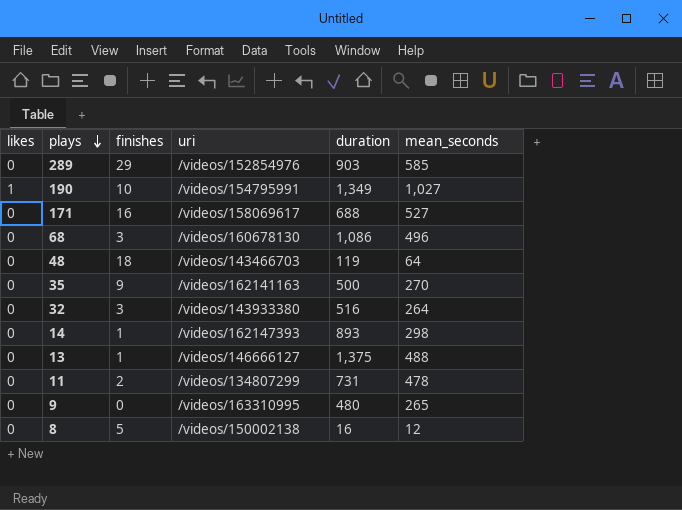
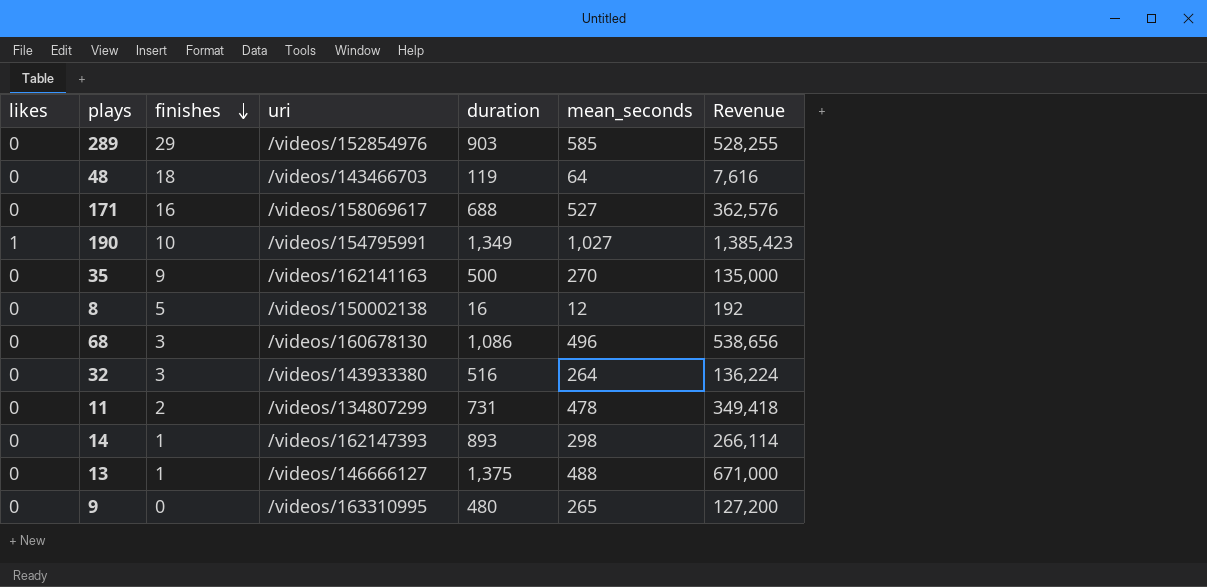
row order: plays descending -> finishes descending
column Revenue | formula: none -> [duration] * [mean_seconds]

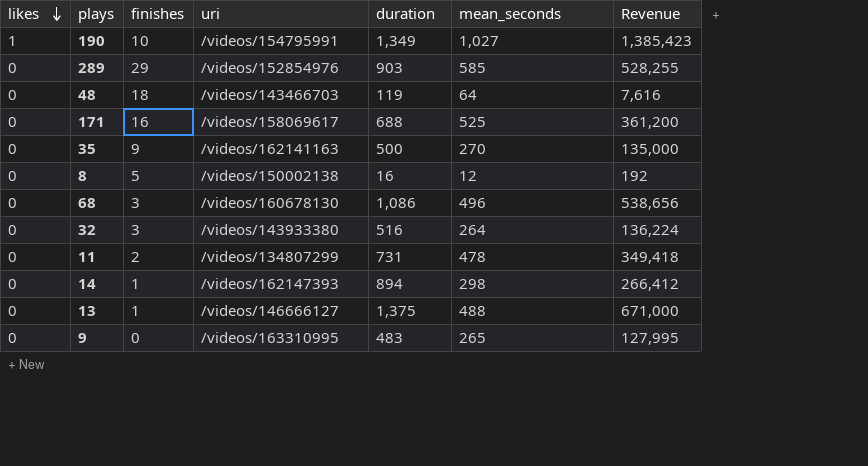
row order: finishes descending -> likes descending
171 | mean_seconds: 527 -> 525
171 | Revenue: 362,576 -> 361,200
14 | duration: 893 -> 894
14 | Revenue: 266,114 -> 266,412
9 | duration: 480 -> 483
9 | Revenue: 127,200 -> 127,995

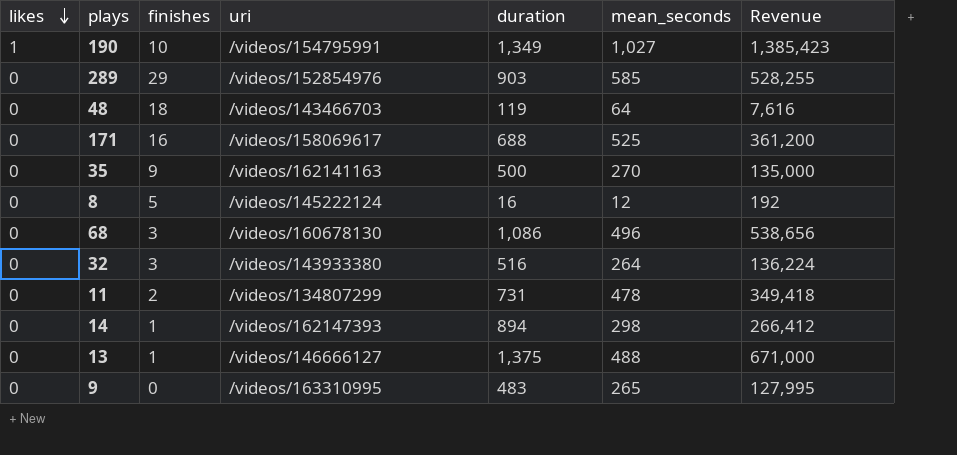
8 | uri: /videos/150002138 -> /videos/145222124

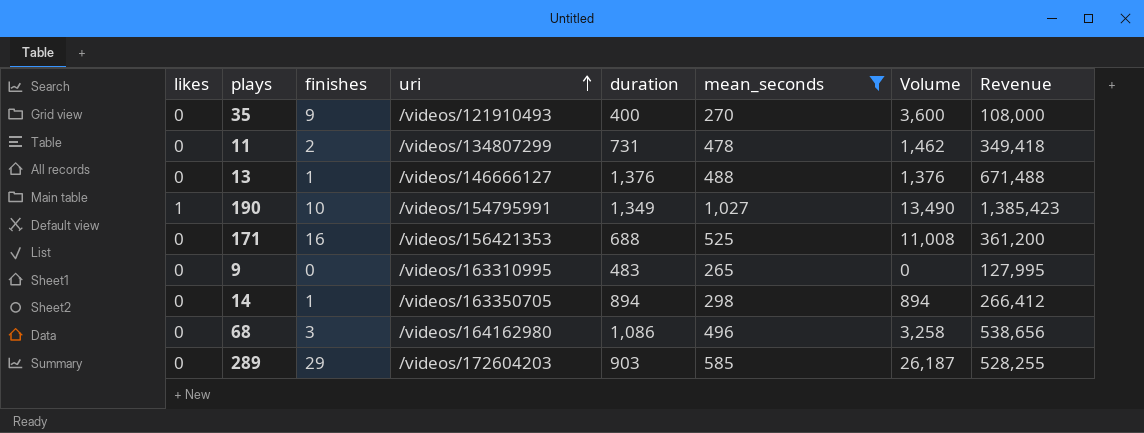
filter: none -> mean_seconds >= 265
row order: likes descending -> uri ascending
column Volume | formula: none -> [finishes] * [duration]
35 | uri: /videos/162141163 -> /videos/121910493
35 | duration: 500 -> 400
35 | Revenue: 135,000 -> 108,000
13 | duration: 1,375 -> 1,376
13 | Revenue: 671,000 -> 671,488
171 | uri: /videos/158069617 -> /videos/156421353
14 | uri: /videos/162147393 -> /videos/163350705
68 | uri: /videos/160678130 -> /videos/164162980
289 | uri: /videos/152854976 -> /videos/172604203

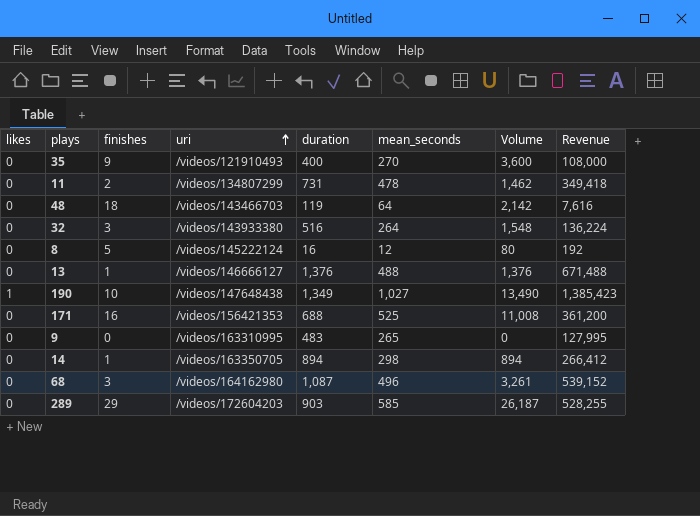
filter: mean_seconds >= 265 -> none
190 | uri: /videos/154795991 -> /videos/147648438
68 | duration: 1,086 -> 1,087
68 | Volume: 3,258 -> 3,261
68 | Revenue: 538,656 -> 539,152

